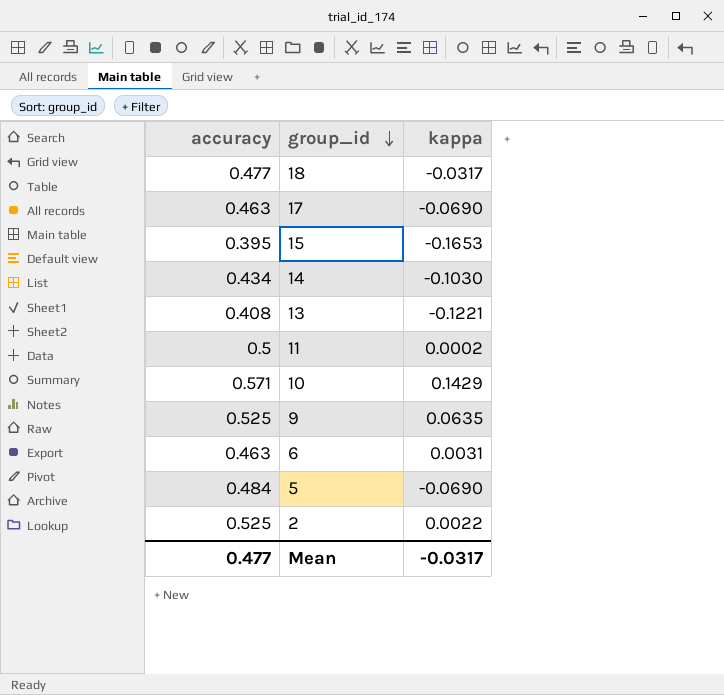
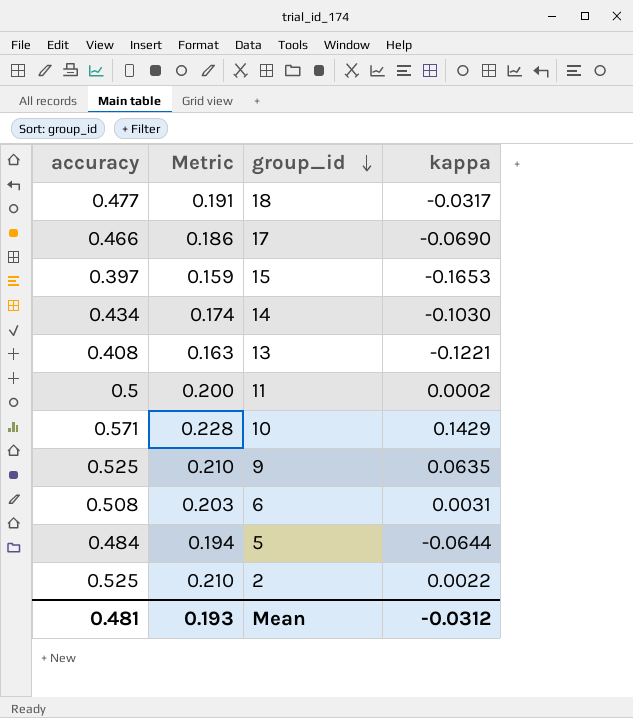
column Metric | formula: none -> [accuracy] * 0.4
17 | accuracy: 0.463 -> 0.466
15 | accuracy: 0.395 -> 0.397
6 | accuracy: 0.463 -> 0.508
5 | kappa: -0.0690 -> -0.0644
Mean | accuracy: 0.477 -> 0.481
Mean | kappa: -0.0317 -> -0.0312

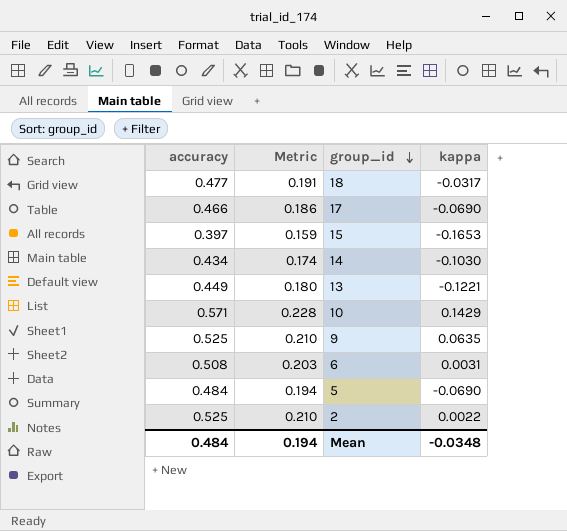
row 11: 0.5 | 0.200 | 0.0002 -> none
13 | accuracy: 0.408 -> 0.449
13 | Metric: 0.163 -> 0.180
5 | kappa: -0.0644 -> -0.0690
Mean | accuracy: 0.481 -> 0.484
Mean | Metric: 0.193 -> 0.194
Mean | kappa: -0.0312 -> -0.0348

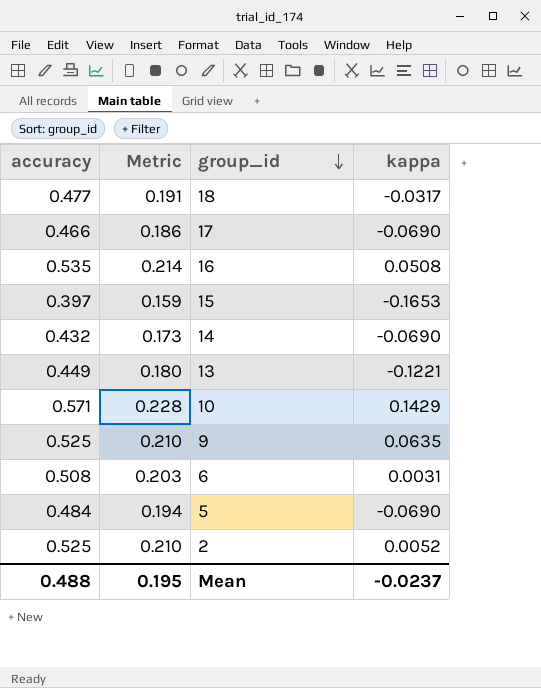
row 16: none -> 0.535 | 0.214 | 0.0508
14 | accuracy: 0.434 -> 0.432
14 | Metric: 0.174 -> 0.173
14 | kappa: -0.1030 -> -0.0690
2 | kappa: 0.0022 -> 0.0052
Mean | accuracy: 0.484 -> 0.488
Mean | Metric: 0.194 -> 0.195
Mean | kappa: -0.0348 -> -0.0237

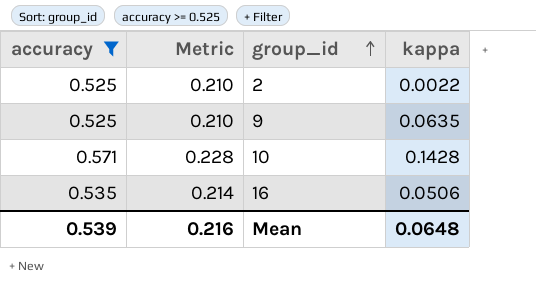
filter: none -> accuracy >= 0.525
row order: group_id descending -> group_id ascending
2 | kappa: 0.0052 -> 0.0022
10 | kappa: 0.1429 -> 0.1428
16 | kappa: 0.0508 -> 0.0506
Mean | accuracy: 0.488 -> 0.539
Mean | Metric: 0.195 -> 0.216
Mean | kappa: -0.0237 -> 0.0648

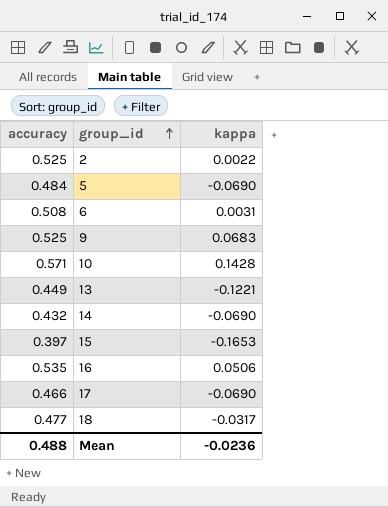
filter: accuracy >= 0.525 -> none
column Metric | formula: [accuracy] * 0.4 -> none
9 | kappa: 0.0635 -> 0.0683
Mean | accuracy: 0.539 -> 0.488
Mean | kappa: 0.0648 -> -0.0236

